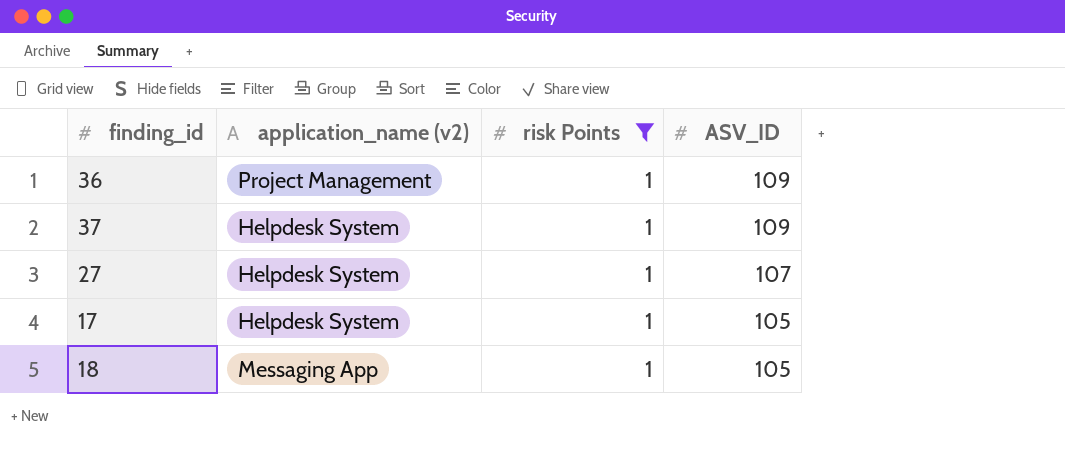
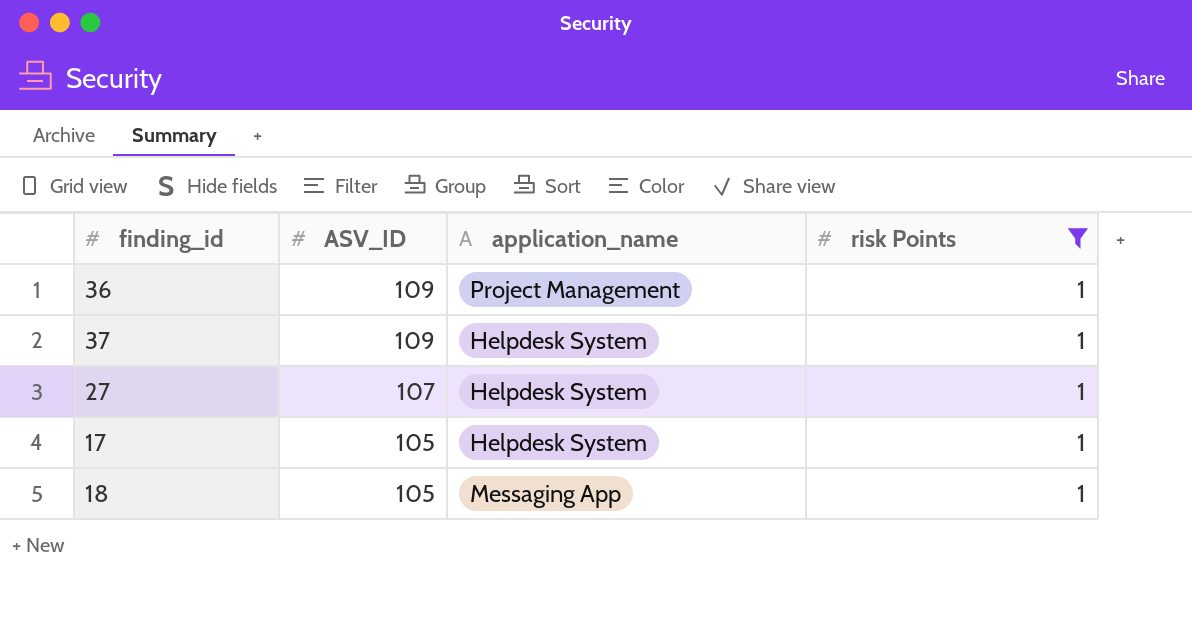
column ASV_ID | position: 4 -> 2
column name: application_name (v2) -> application_name

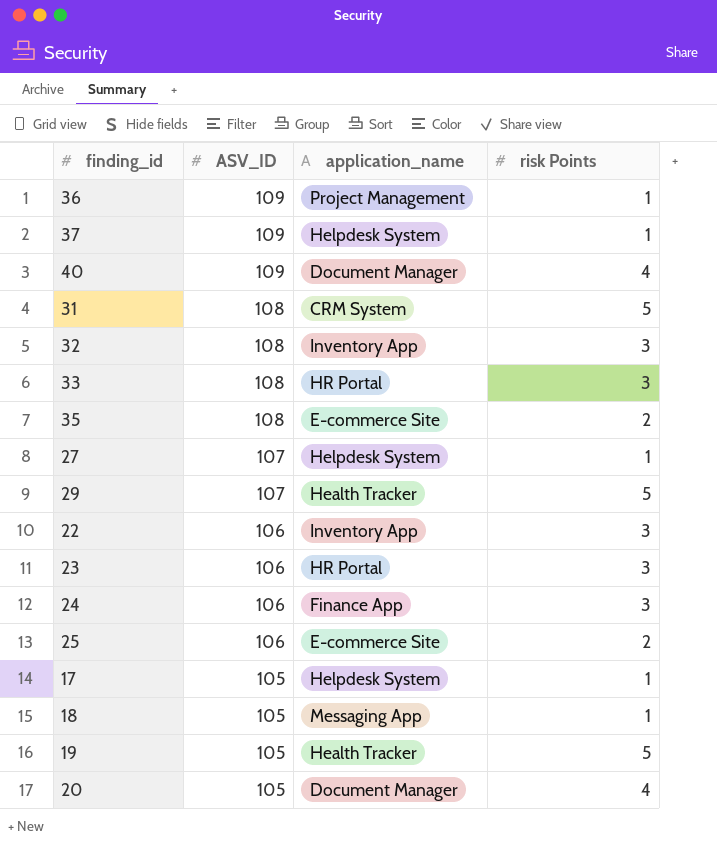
filter: risk Points = 1 -> none

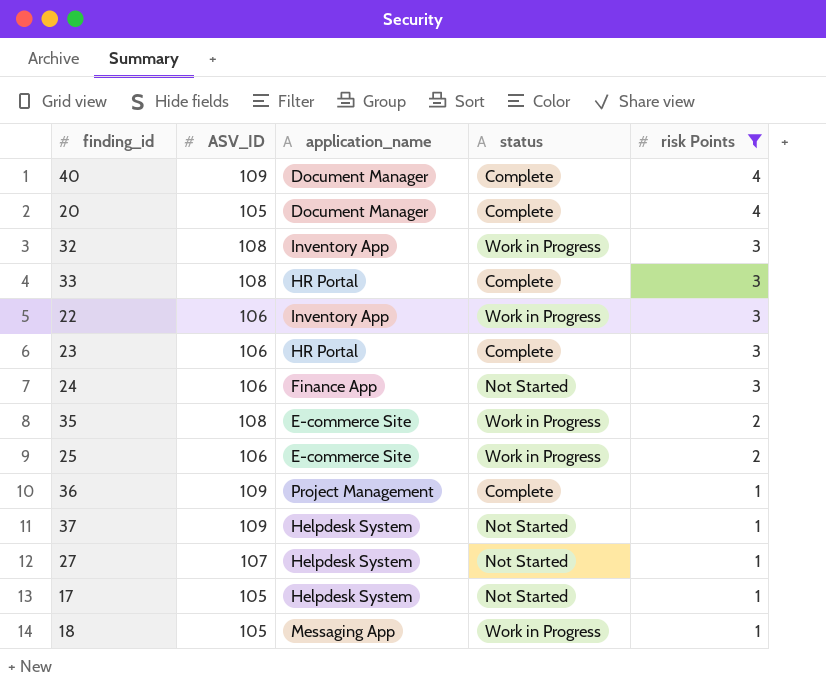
filter: none -> risk Points != 5
row order: ASV_ID descending -> risk Points descending
column status | position: none -> 4

